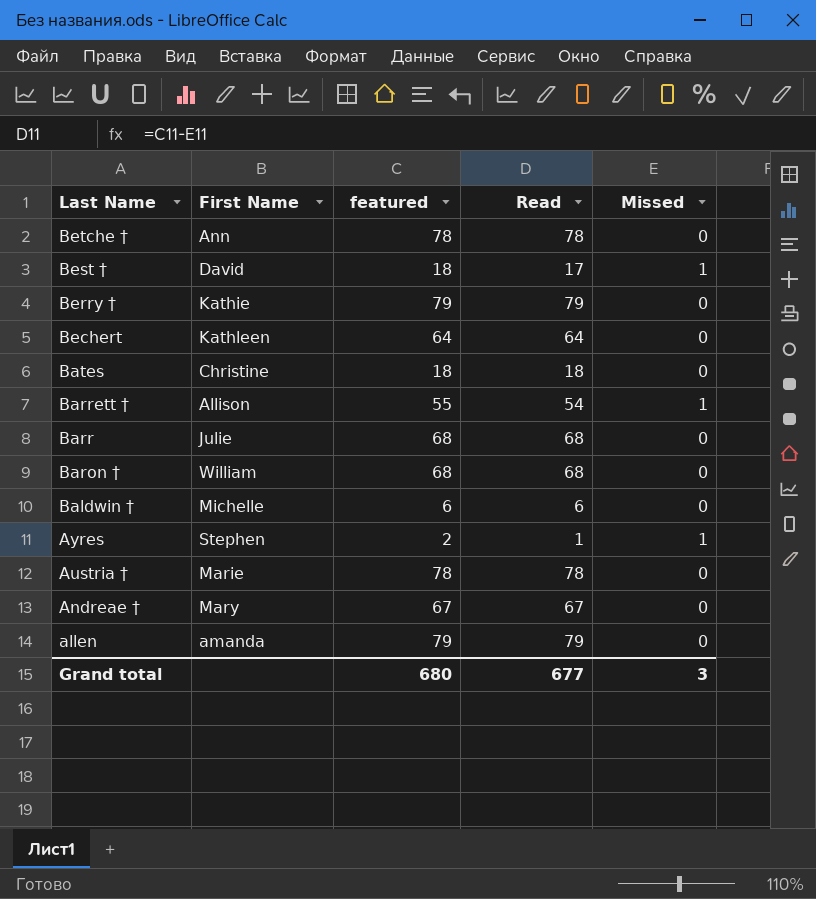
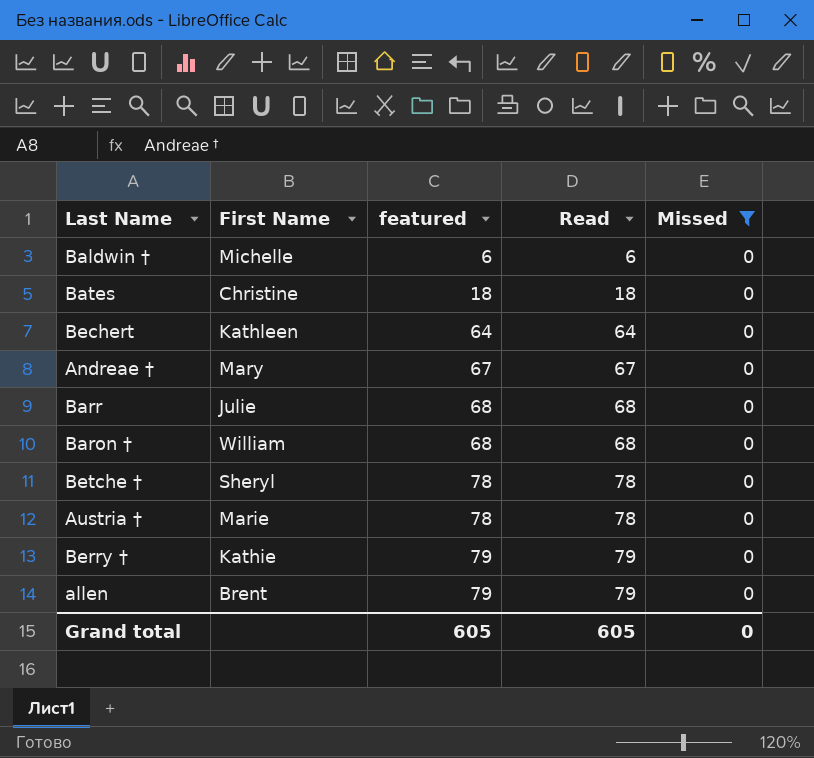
filter: none -> Missed = 0
row order: Last Name descending -> featured ascending
Betche † | First Name: Ann -> Sheryl
allen | First Name: amanda -> Brent
Grand total | featured: 680 -> 605
Grand total | Read: 677 -> 605
Grand total | Missed: 3 -> 0

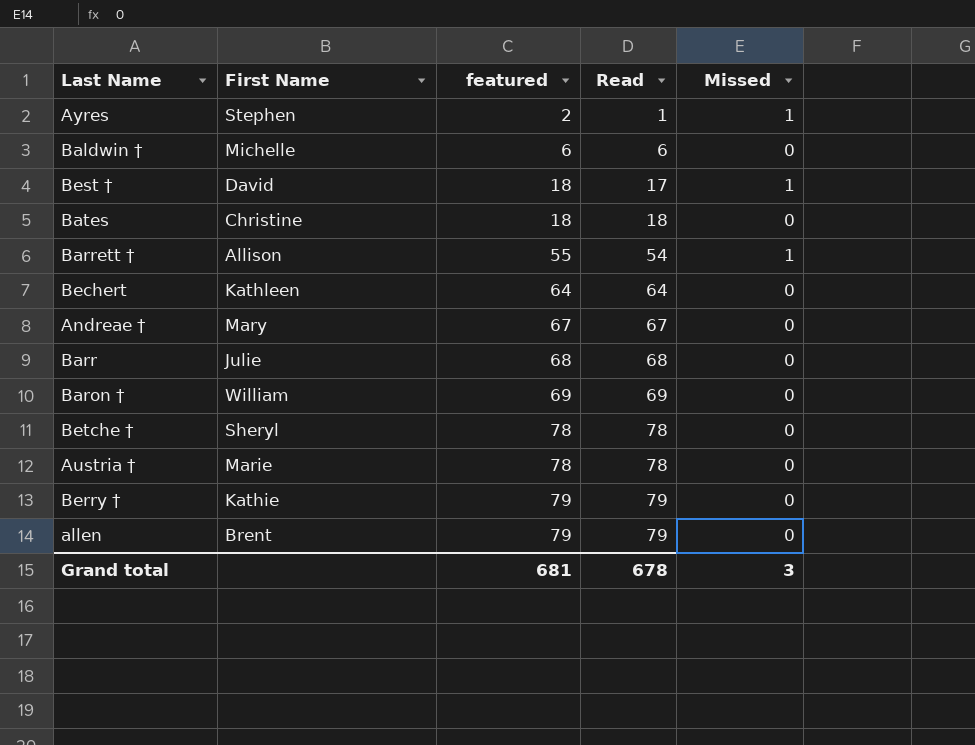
filter: Missed = 0 -> none
Baron † | featured: 68 -> 69
Baron † | Read: 68 -> 69
Grand total | featured: 605 -> 681
Grand total | Read: 605 -> 678
Grand total | Missed: 0 -> 3

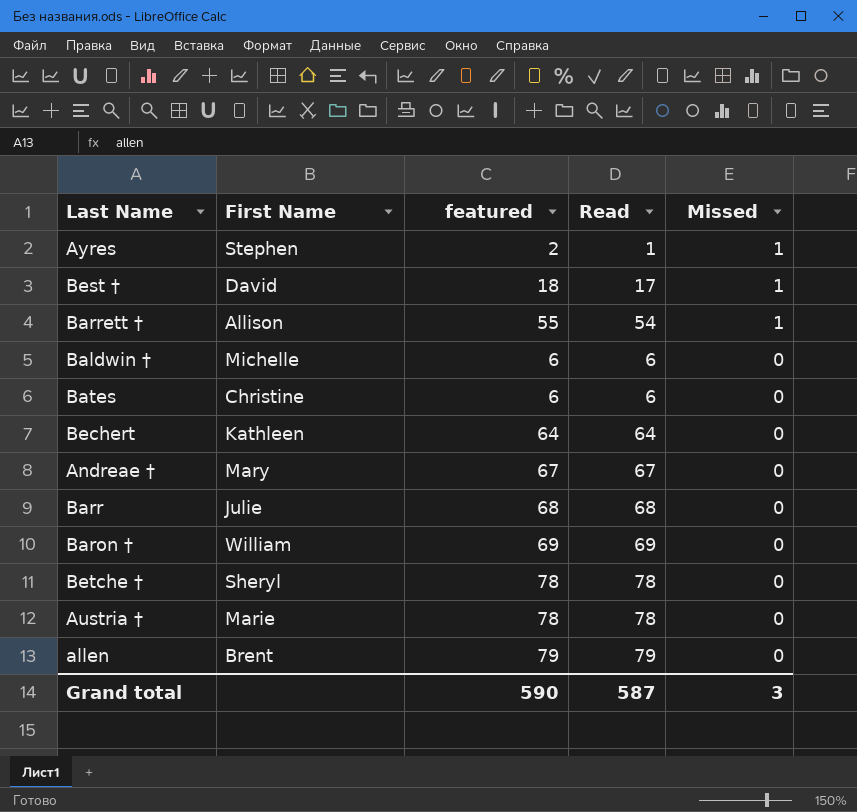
row order: featured ascending -> Missed descending
row Berry †: Kathie | 79 | 79 | 0 -> none
Bates | featured: 18 -> 6
Bates | Read: 18 -> 6
Grand total | featured: 681 -> 590
Grand total | Read: 678 -> 587

